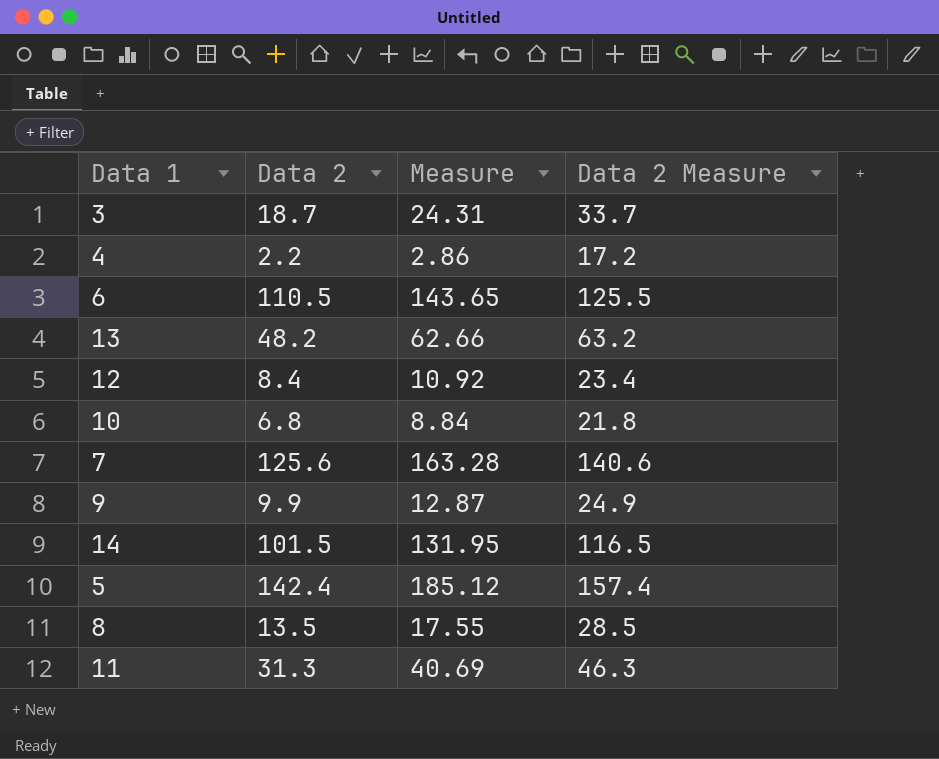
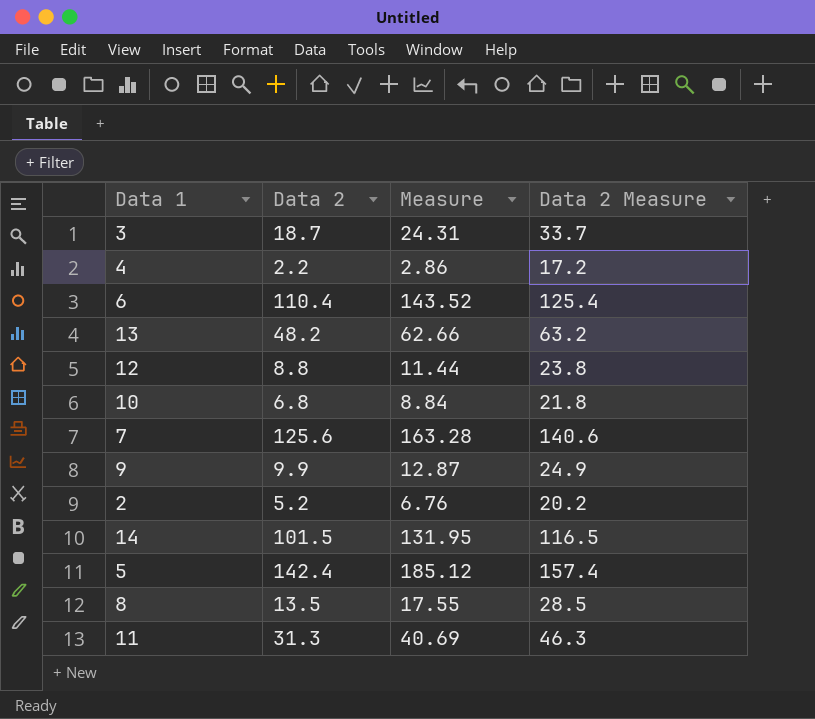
6 | Data 2: 110.5 -> 110.4
6 | Measure: 143.65 -> 143.52
6 | Data 2 Measure: 125.5 -> 125.4
12 | Data 2: 8.4 -> 8.8
12 | Measure: 10.92 -> 11.44
12 | Data 2 Measure: 23.4 -> 23.8
row 2: none -> 5.2 | 6.76 | 20.2

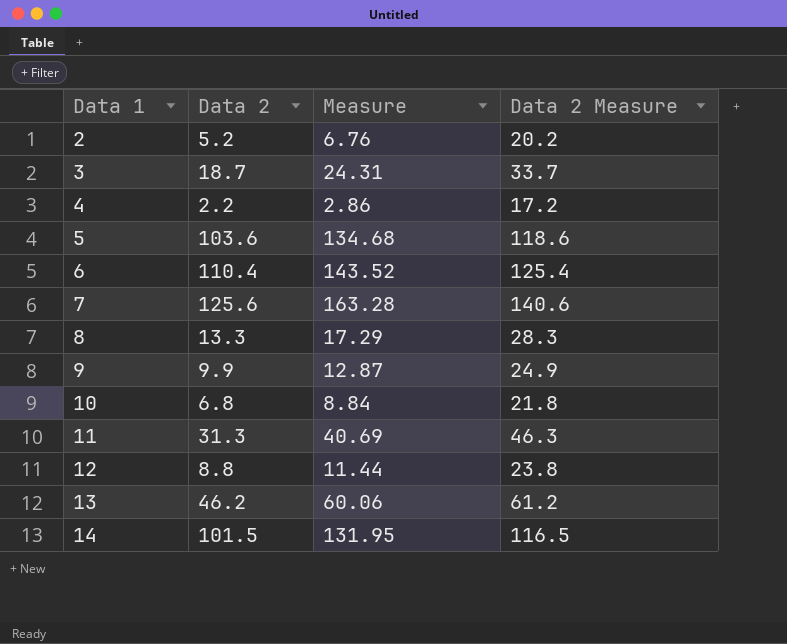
row order: none -> Data 1 ascending
5 | Data 2: 142.4 -> 103.6
5 | Measure: 185.12 -> 134.68
5 | Data 2 Measure: 157.4 -> 118.6
8 | Data 2: 13.5 -> 13.3
8 | Measure: 17.55 -> 17.29
8 | Data 2 Measure: 28.5 -> 28.3
13 | Data 2: 48.2 -> 46.2
13 | Measure: 62.66 -> 60.06
13 | Data 2 Measure: 63.2 -> 61.2

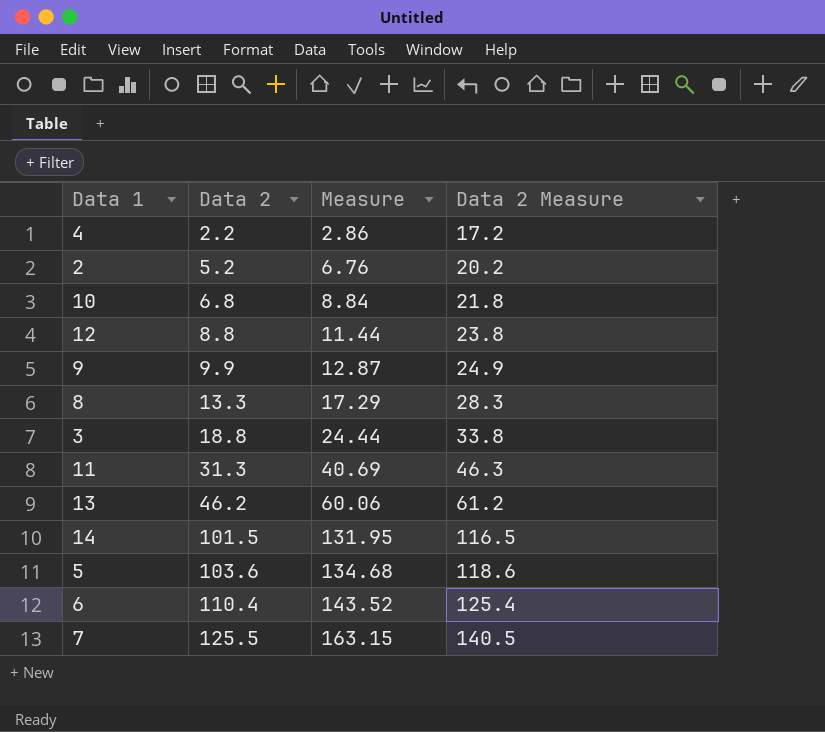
row order: Data 1 ascending -> Data 2 ascending
3 | Data 2: 18.7 -> 18.8
3 | Measure: 24.31 -> 24.44
3 | Data 2 Measure: 33.7 -> 33.8
7 | Data 2: 125.6 -> 125.5
7 | Measure: 163.28 -> 163.15
7 | Data 2 Measure: 140.6 -> 140.5

